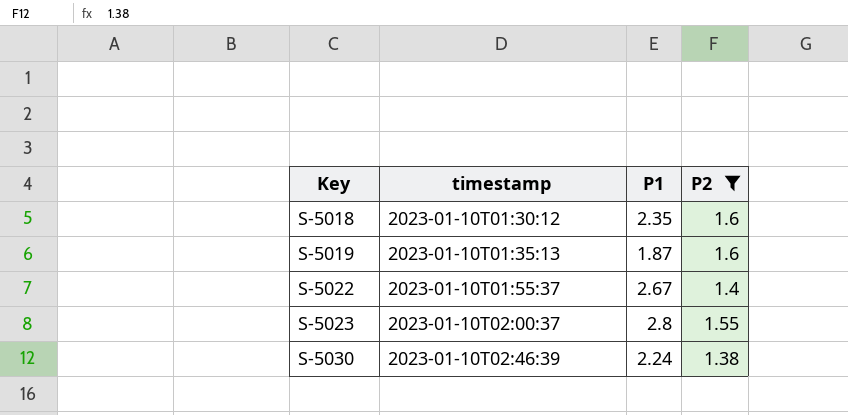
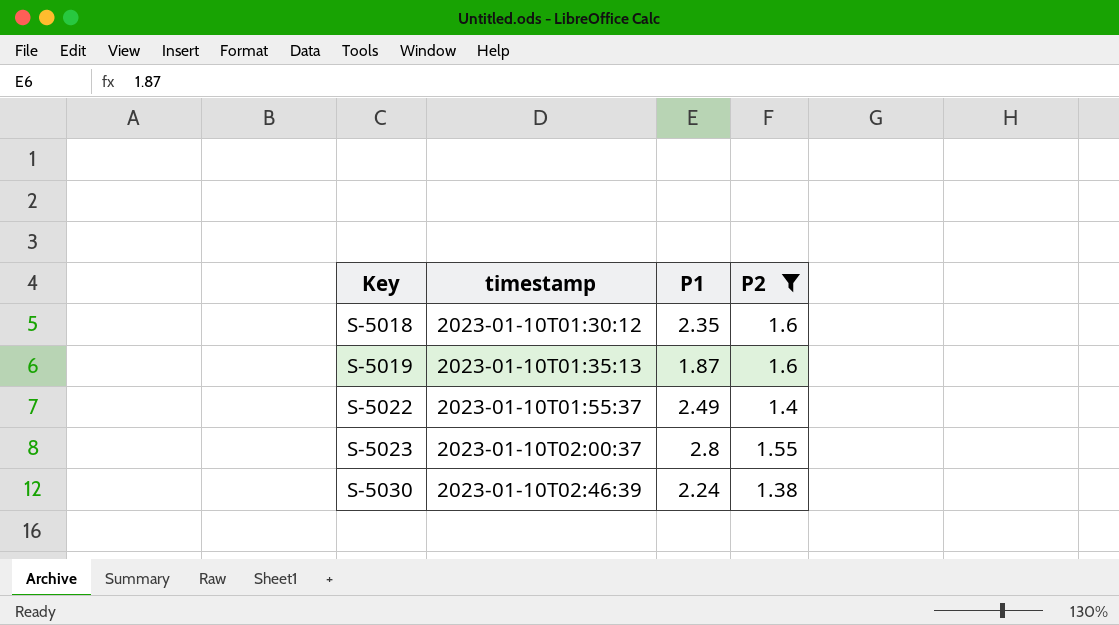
S-5022 | P1: 2.67 -> 2.49

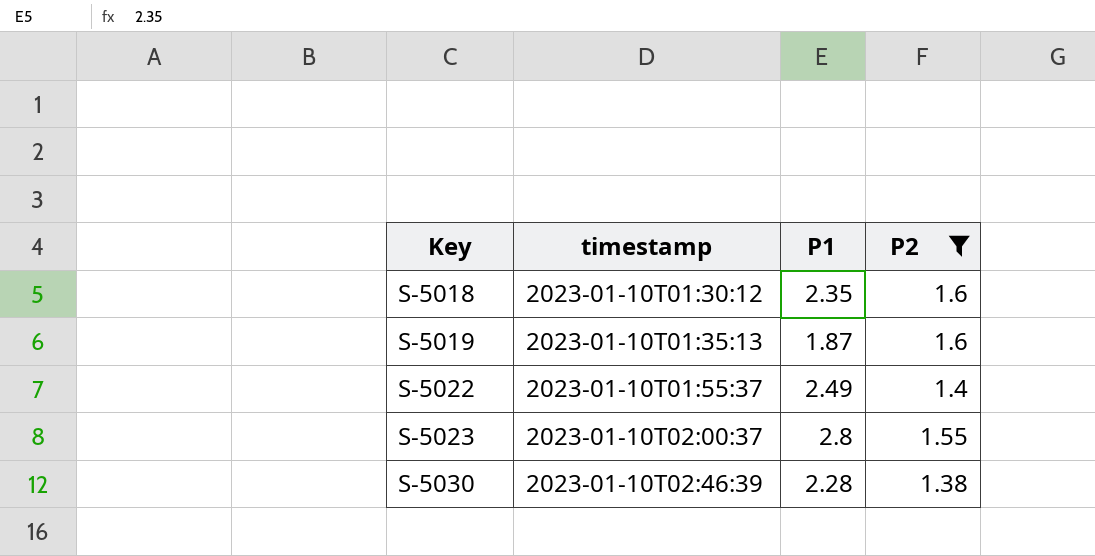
S-5030 | P1: 2.24 -> 2.28

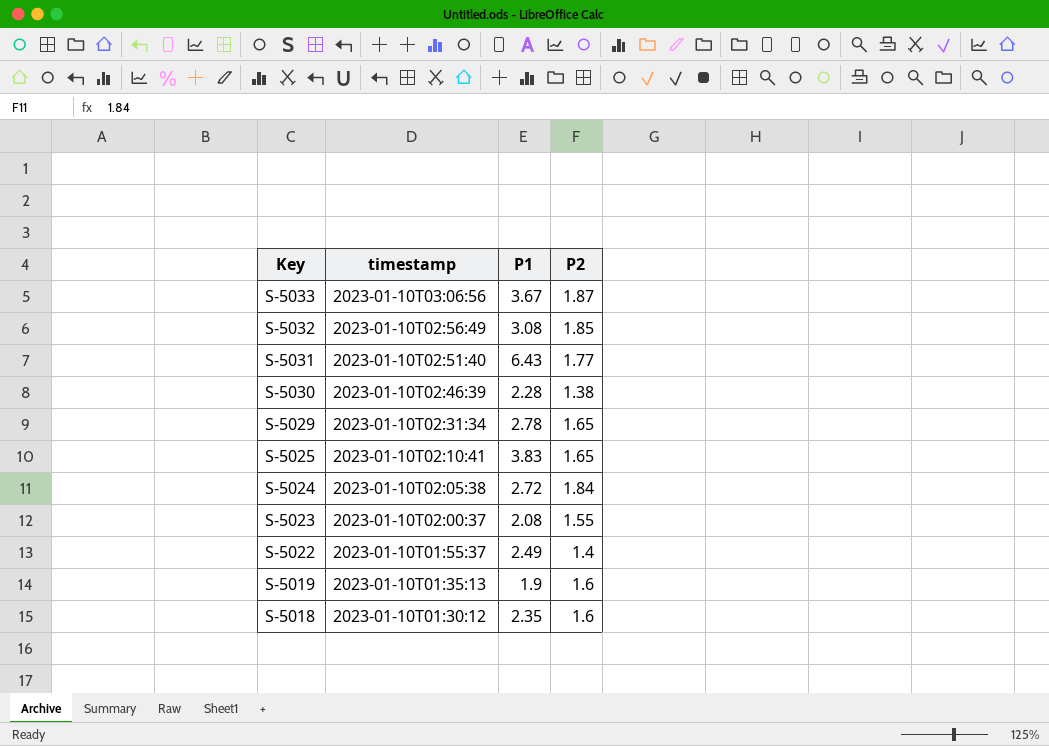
filter: P2 <= 1.6 -> none
row order: Key ascending -> Key descending
S-5023 | P1: 2.8 -> 2.08
S-5019 | P1: 1.87 -> 1.9

